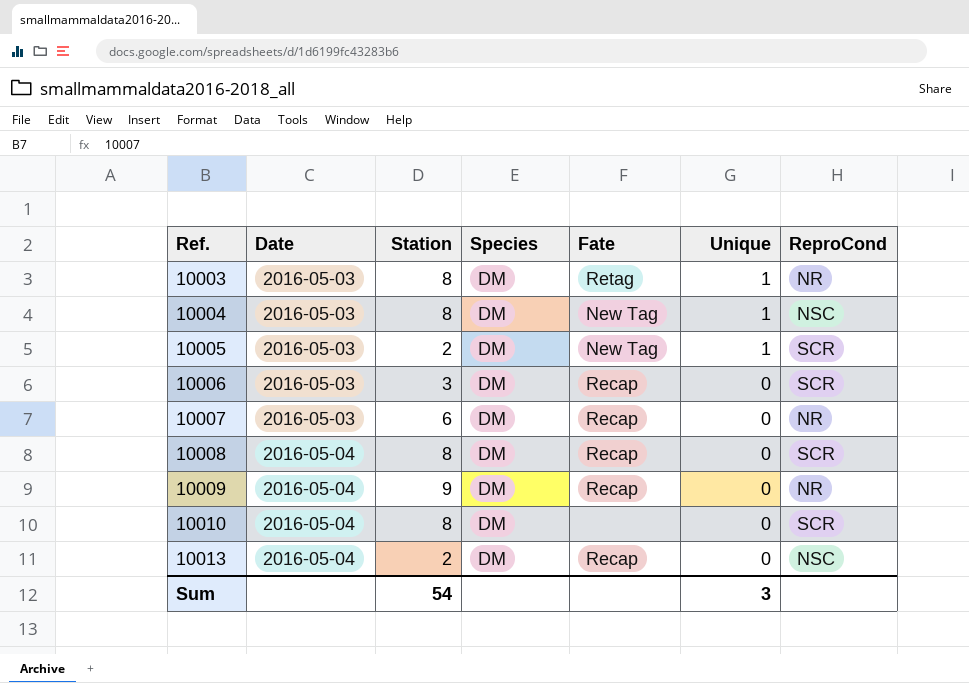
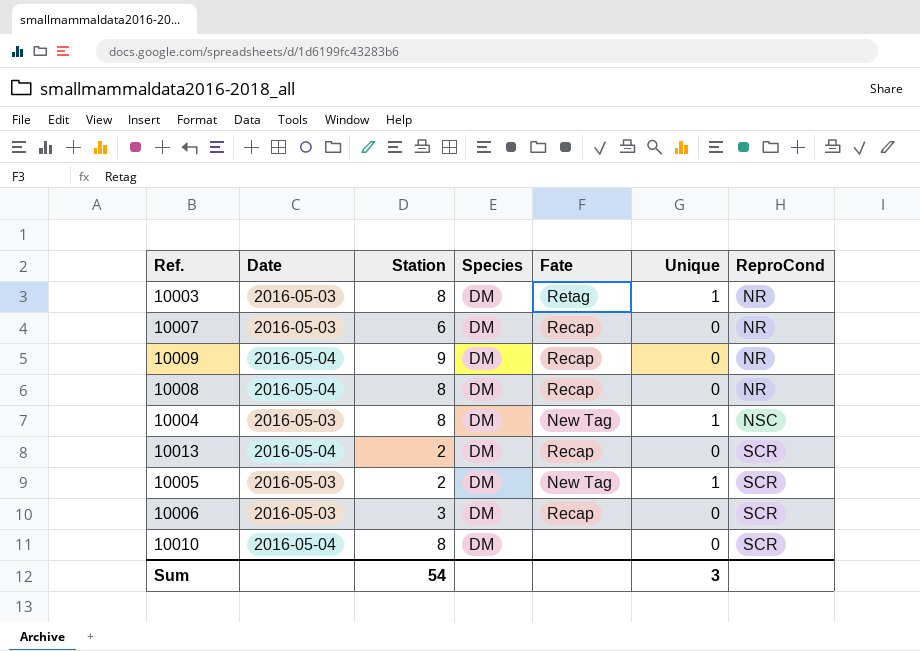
row order: Ref. ascending -> ReproCond ascending
10008 | ReproCond: SCR -> NR
10013 | ReproCond: NSC -> SCR

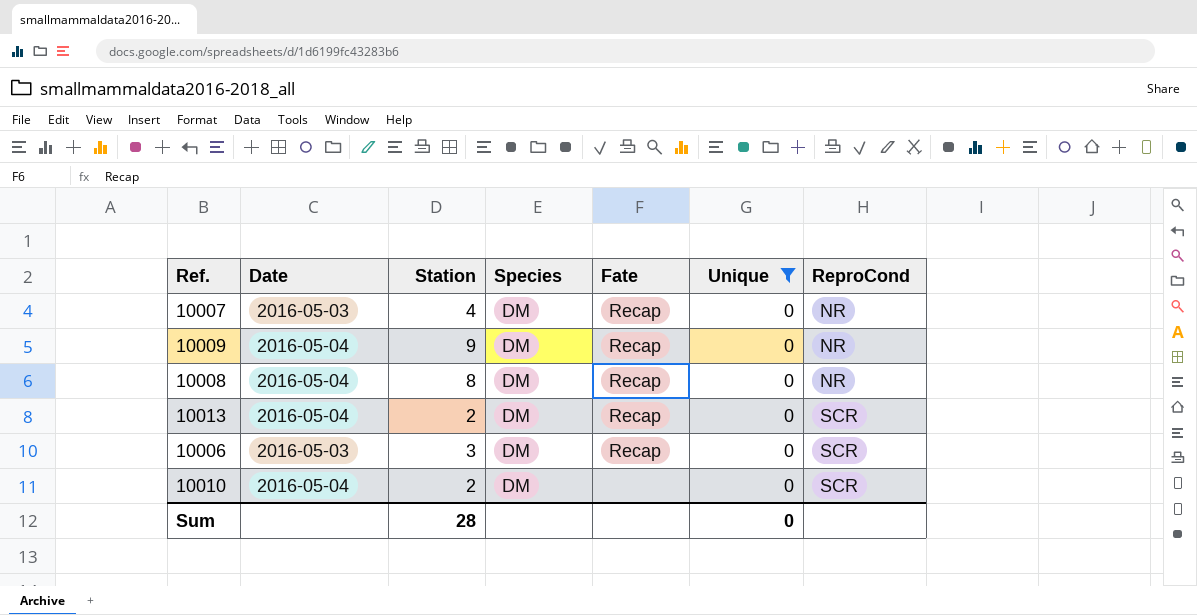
filter: none -> Unique = 0
10007 | Station: 6 -> 4
10010 | Station: 8 -> 2
Sum | Station: 54 -> 28
Sum | Unique: 3 -> 0

